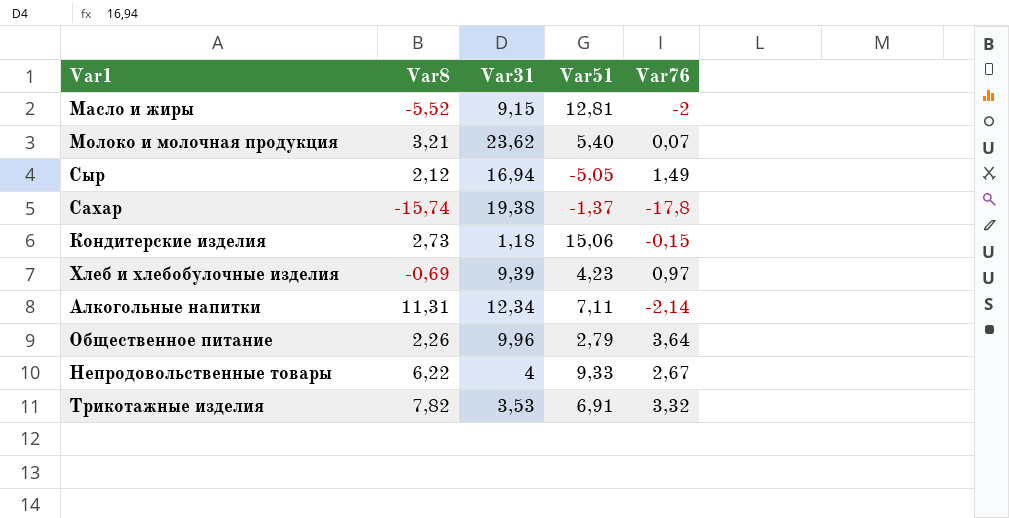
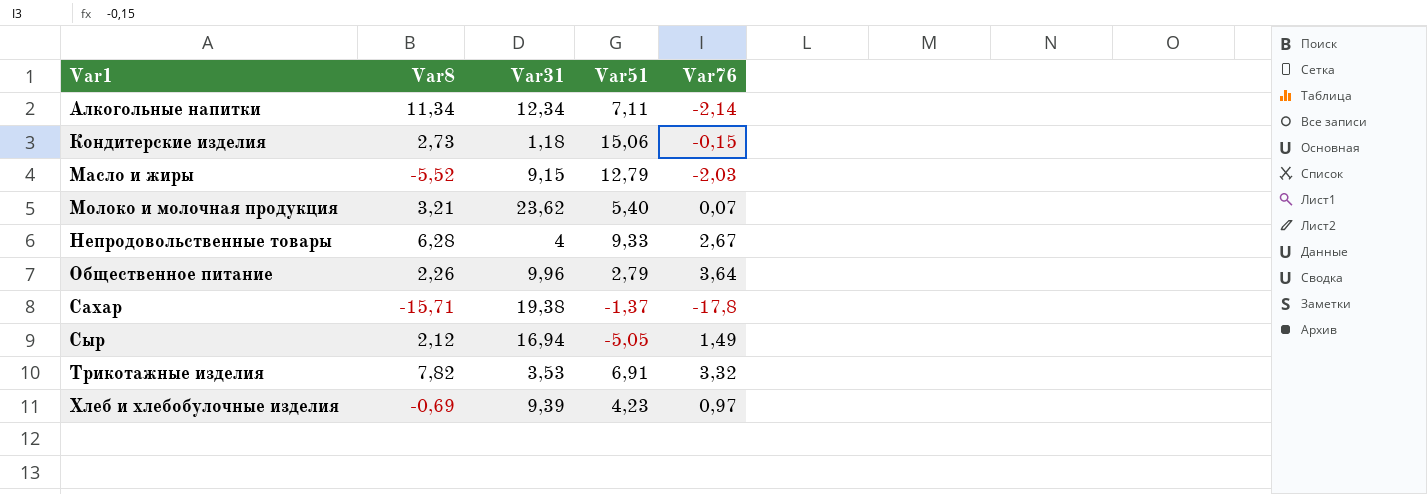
row order: none -> Var1 ascending
Алкогольные напитки | Var8: 11,31 -> 11,34
Масло и жиры | Var51: 12,81 -> 12,79
Масло и жиры | Var76: -2 -> -2,03
Непродовольственные товары | Var8: 6,22 -> 6,28
Сахар | Var8: -15,74 -> -15,71

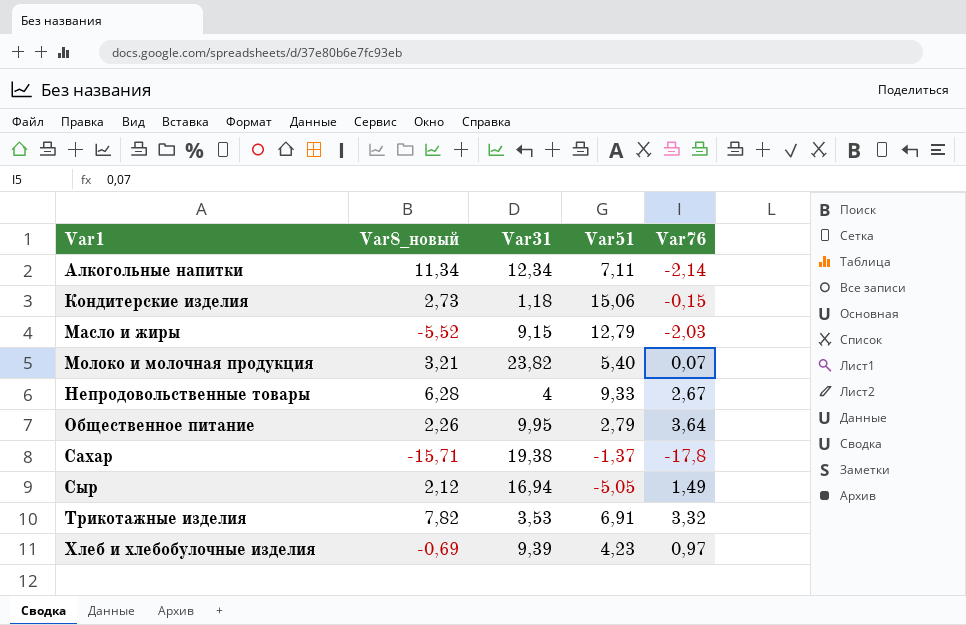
column name: Var8 -> Var8_новый
Молоко и молочная продукция | Var31: 23,62 -> 23,82
Общественное питание | Var31: 9,96 -> 9,95

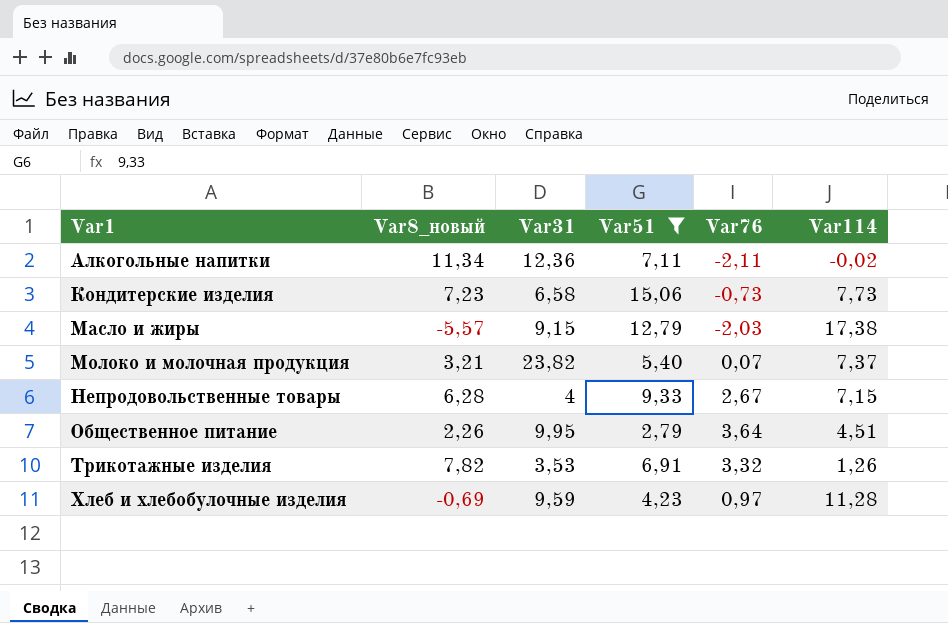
filter: none -> Var51 >= 2,79
column Var114 | position: none -> 6
Алкогольные напитки | Var31: 12,34 -> 12,36
Алкогольные напитки | Var76: -2,14 -> -2,11
Кондитерские изделия | Var8_новый: 2,73 -> 7,23
Кондитерские изделия | Var31: 1,18 -> 6,58
Кондитерские изделия | Var76: -0,15 -> -0,73
Масло и жиры | Var8_новый: -5,52 -> -5,57
Хлеб и хлебобулочные изделия | Var31: 9,39 -> 9,59

